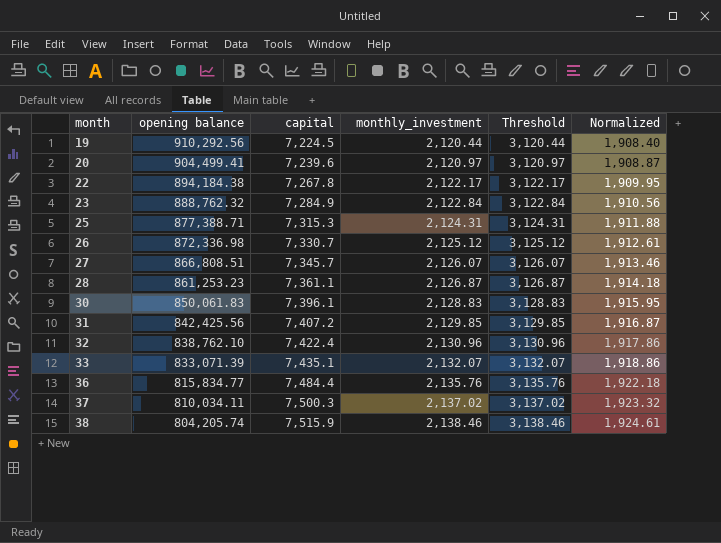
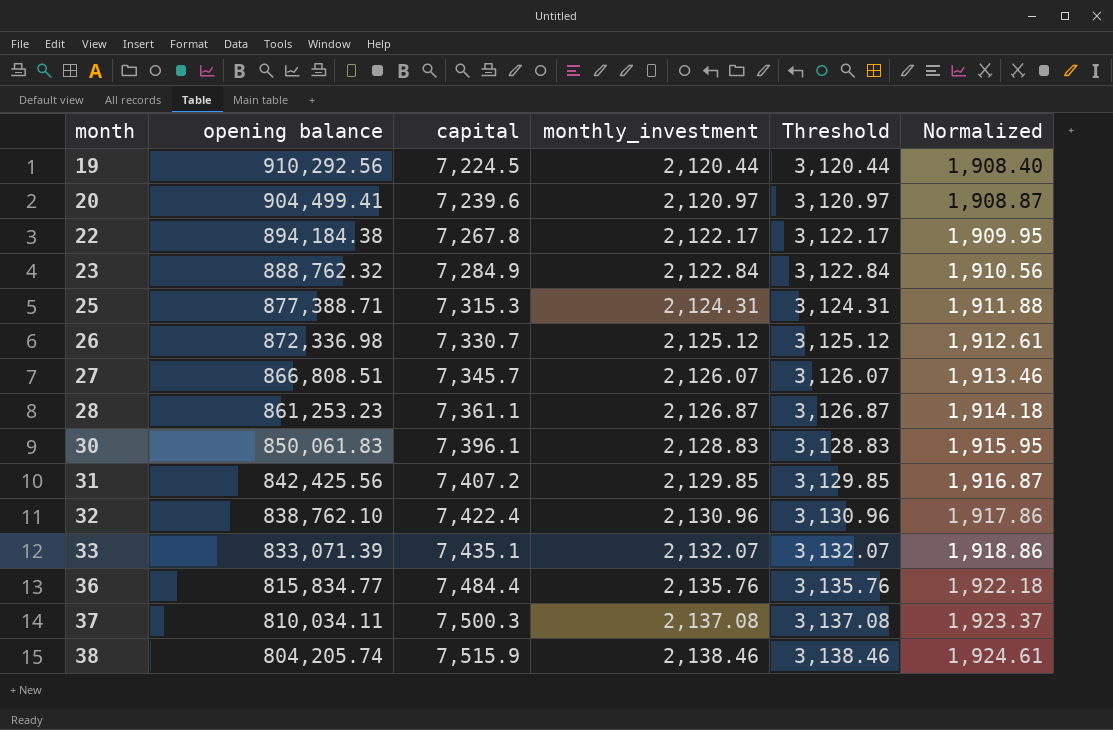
37 | monthly_investment: 2,137.02 -> 2,137.08
37 | Threshold: 3,137.02 -> 3,137.08
37 | Normalized: 1,923.32 -> 1,923.37

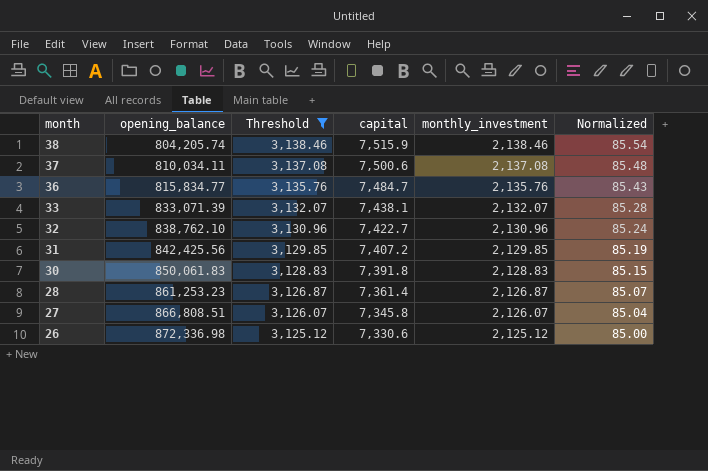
filter: none -> Threshold >= 3,125.12
row order: month ascending -> month descending
column name: opening balance -> opening_balance
column Threshold | position: 5 -> 3
column Normalized | formula: [monthly_investment] * 0.9 -> [monthly_investment] * 0.04
37 | capital: 7,500.3 -> 7,500.6
36 | capital: 7,484.4 -> 7,484.7
33 | capital: 7,435.1 -> 7,438.1
32 | capital: 7,422.4 -> 7,422.7
30 | capital: 7,396.1 -> 7,391.8
28 | capital: 7,361.1 -> 7,361.4
27 | capital: 7,345.7 -> 7,345.8
26 | capital: 7,330.7 -> 7,330.6

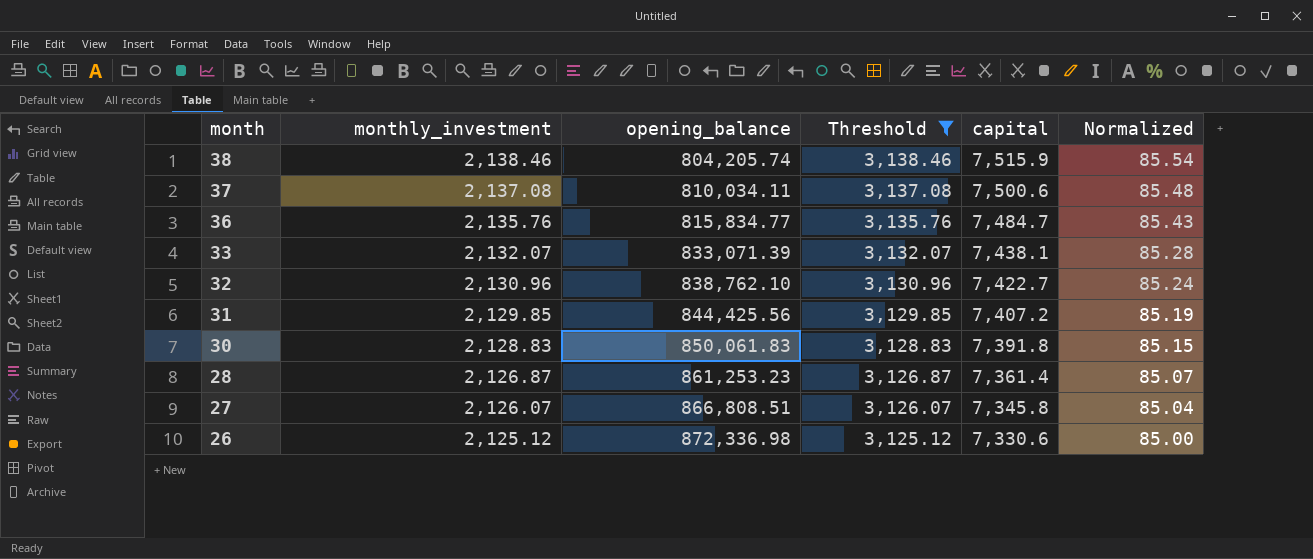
column monthly_investment | position: 5 -> 2
31 | opening_balance: 842,425.56 -> 844,425.56

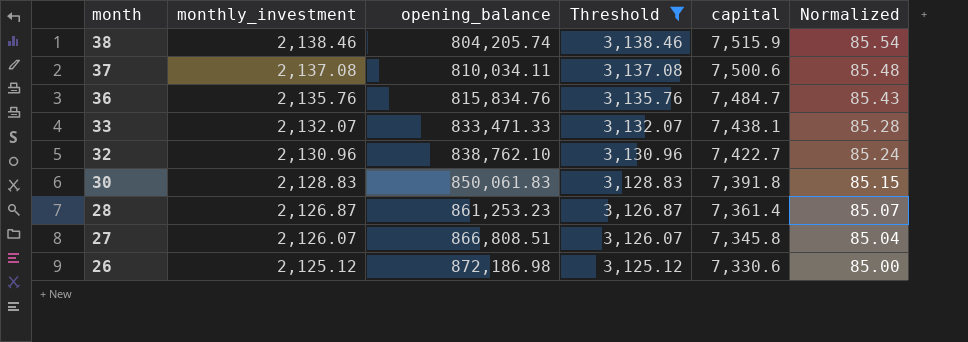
row 31: 2,129.85 | 844,425.56 | 3,129.85 | 7,407.2 | 85.19 -> none
36 | opening_balance: 815,834.77 -> 815,834.76
33 | opening_balance: 833,071.39 -> 833,471.33
26 | opening_balance: 872,336.98 -> 872,186.98

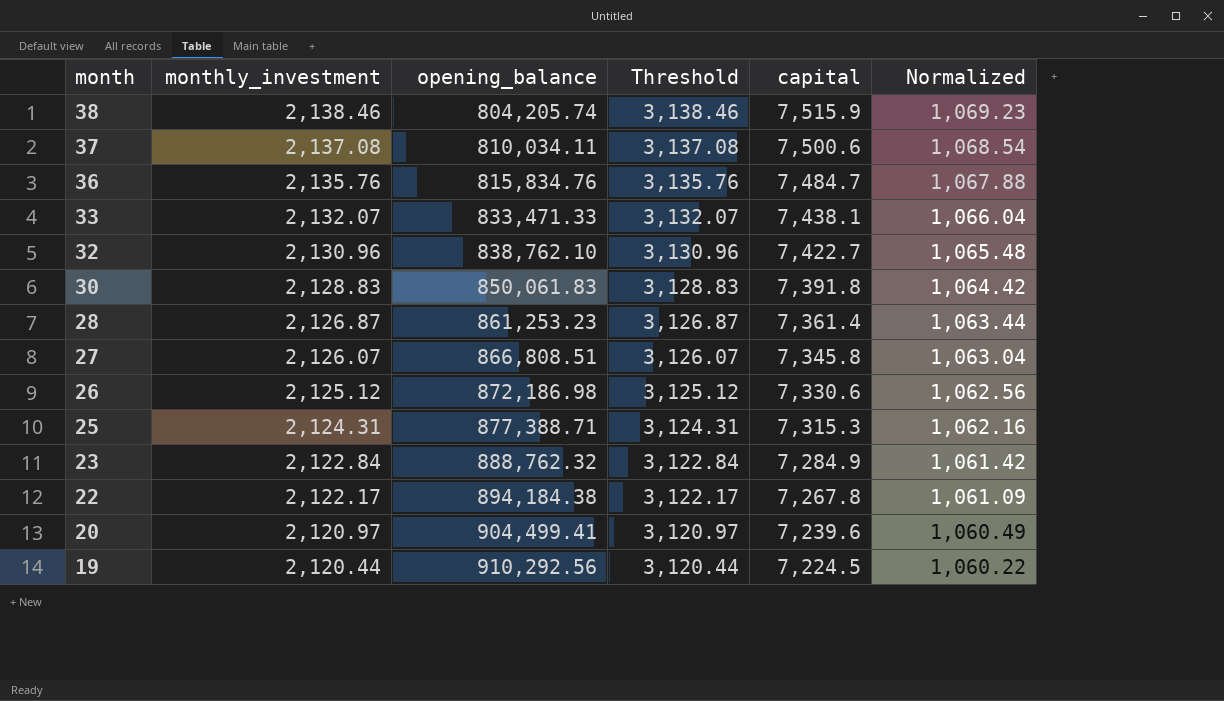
filter: Threshold >= 3,125.12 -> none
column Normalized | formula: [monthly_investment] * 0.04 -> [monthly_investment] * 0.5

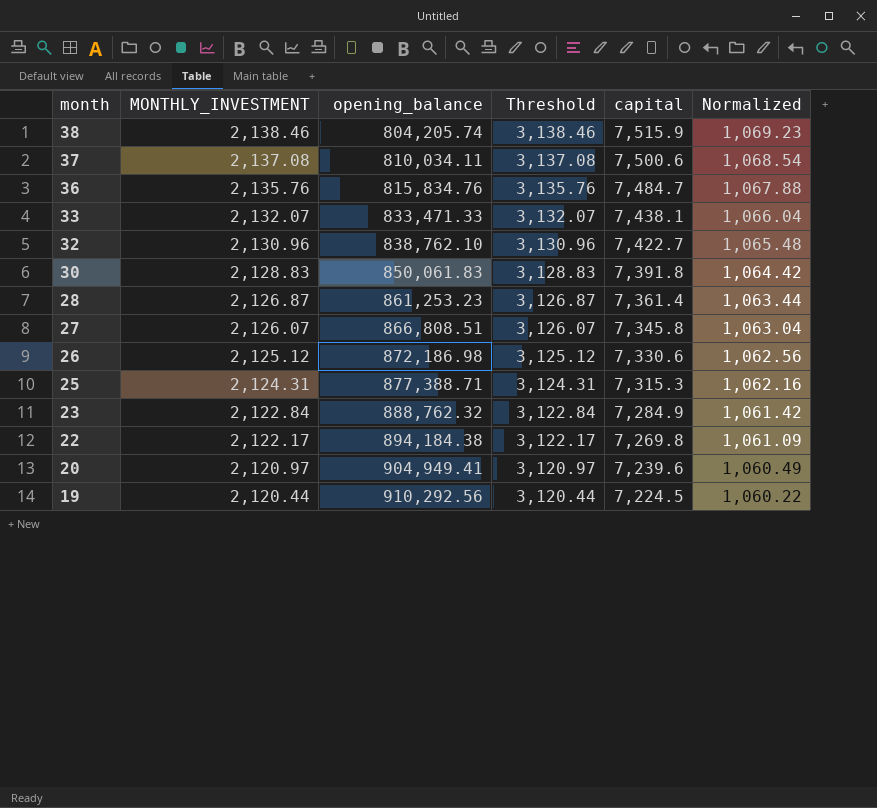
column name: monthly_investment -> MONTHLY_INVESTMENT
22 | capital: 7,267.8 -> 7,269.8
20 | opening_balance: 904,499.41 -> 904,949.41

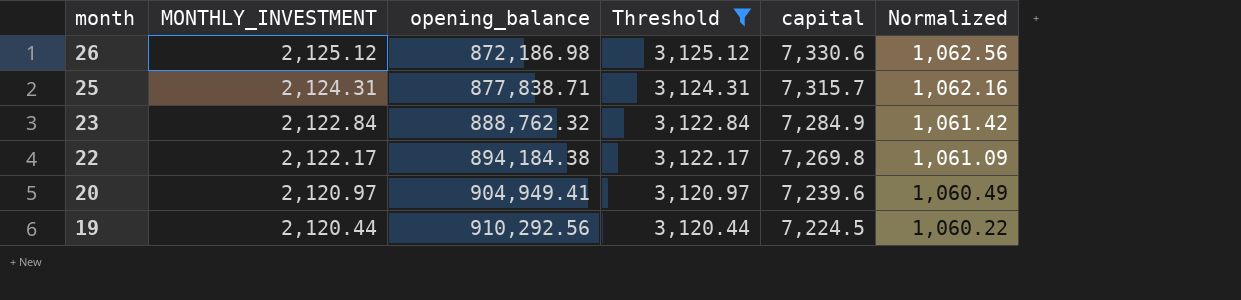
filter: none -> Threshold <= 3,125.12
25 | opening_balance: 877,388.71 -> 877,838.71
25 | capital: 7,315.3 -> 7,315.7

